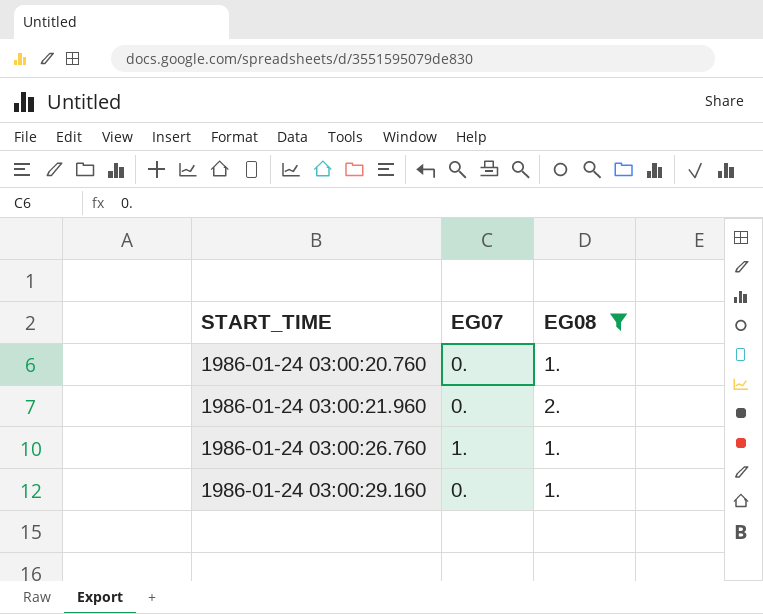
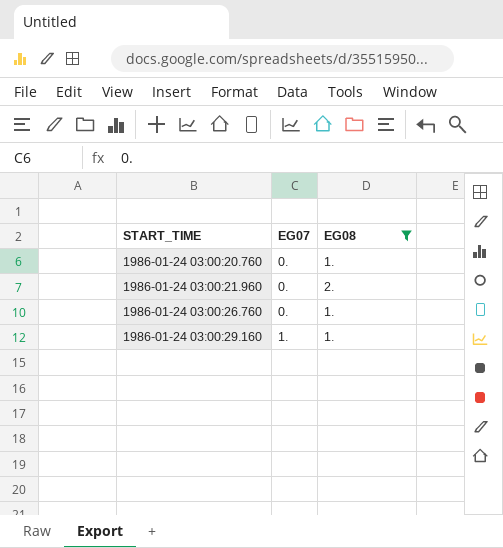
1986-01-24 03:00:26.760 | EG07: 1. -> 0.
1986-01-24 03:00:29.160 | EG07: 0. -> 1.

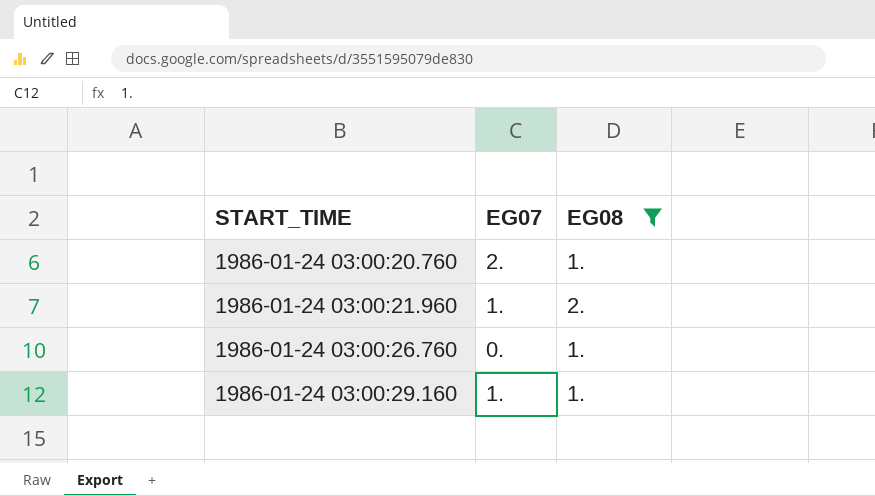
1986-01-24 03:00:20.760 | EG07: 0. -> 2.
1986-01-24 03:00:21.960 | EG07: 0. -> 1.

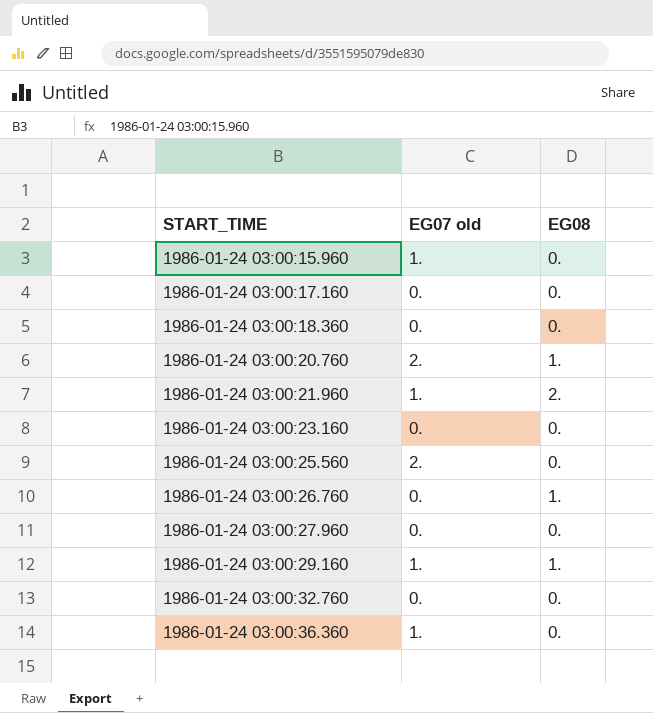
filter: EG08 != 0. -> none
column name: EG07 -> EG07 old

